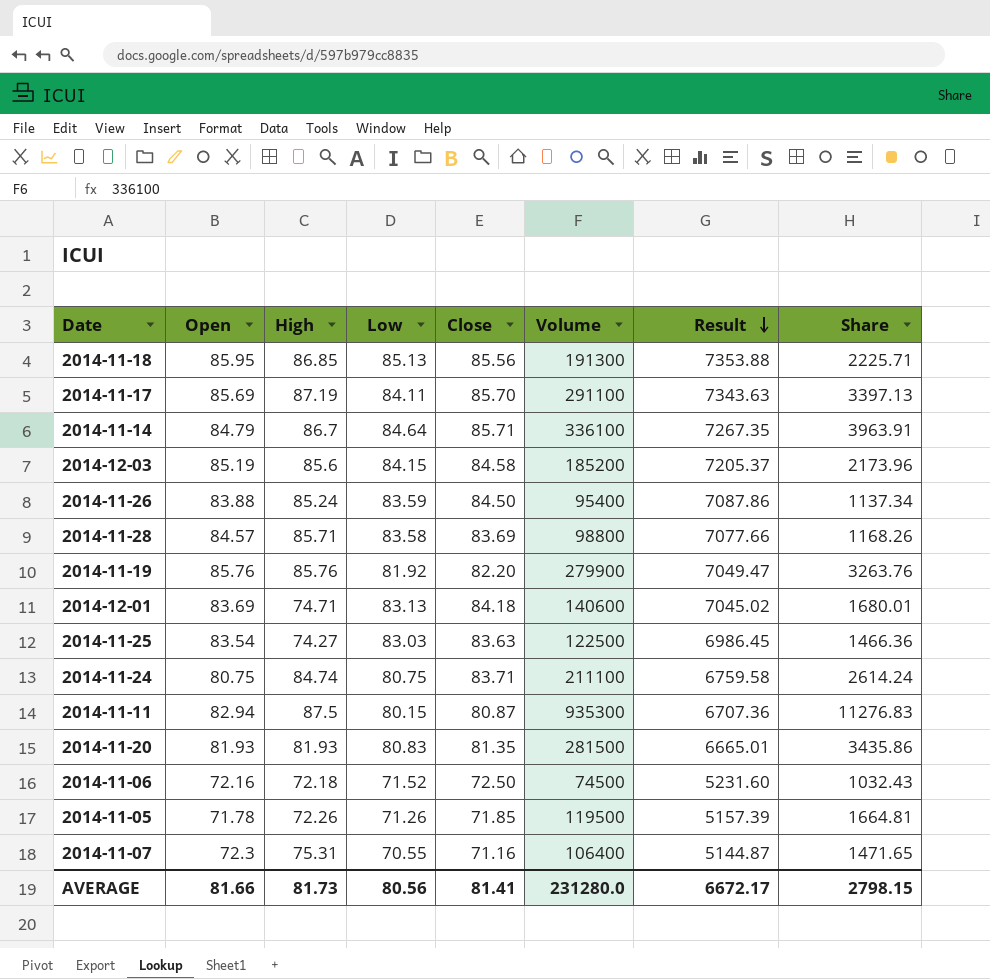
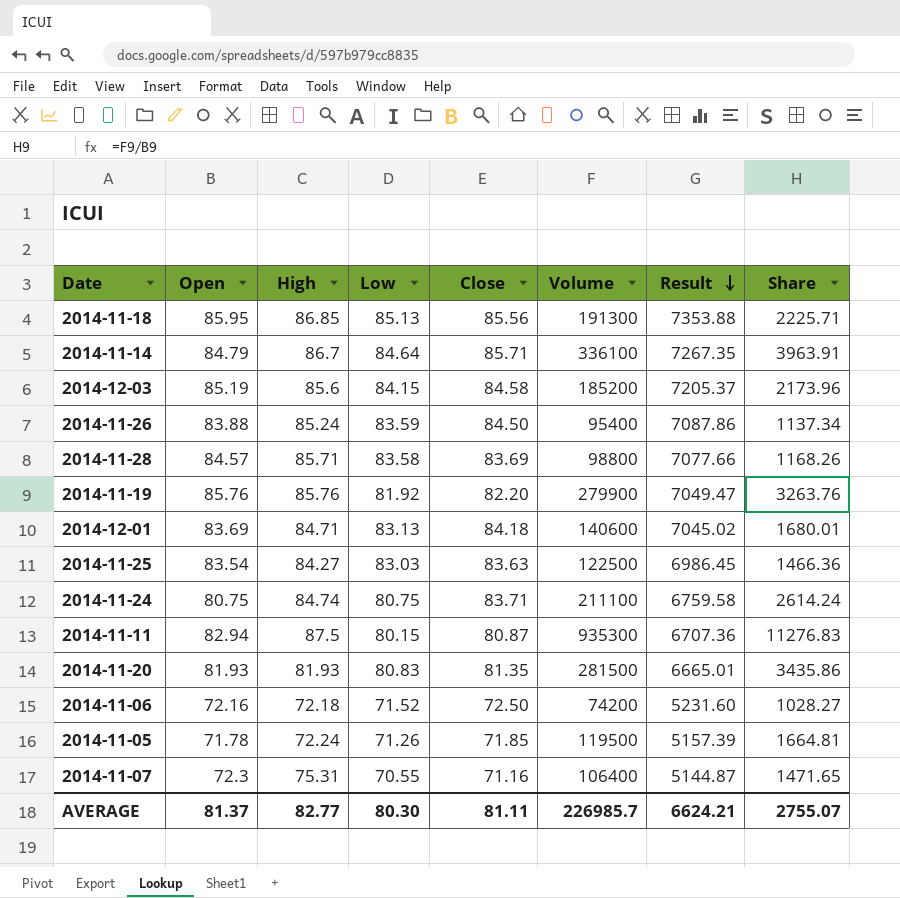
row 2014-11-17: 85.69 | 87.19 | 84.11 | 85.70 | 291100 | 7343.63 | 3397.13 -> none
2014-12-01 | High: 74.71 -> 84.71
2014-11-25 | High: 74.27 -> 84.27
2014-11-06 | Volume: 74500 -> 74200
2014-11-06 | Share: 1032.43 -> 1028.27
2014-11-05 | High: 72.26 -> 72.24
AVERAGE | Open: 81.66 -> 81.37
AVERAGE | High: 81.73 -> 82.77
AVERAGE | Low: 80.56 -> 80.30
AVERAGE | Close: 81.41 -> 81.11
AVERAGE | Volume: 231280.0 -> 226985.7
AVERAGE | Result: 6672.17 -> 6624.21
AVERAGE | Share: 2798.15 -> 2755.07

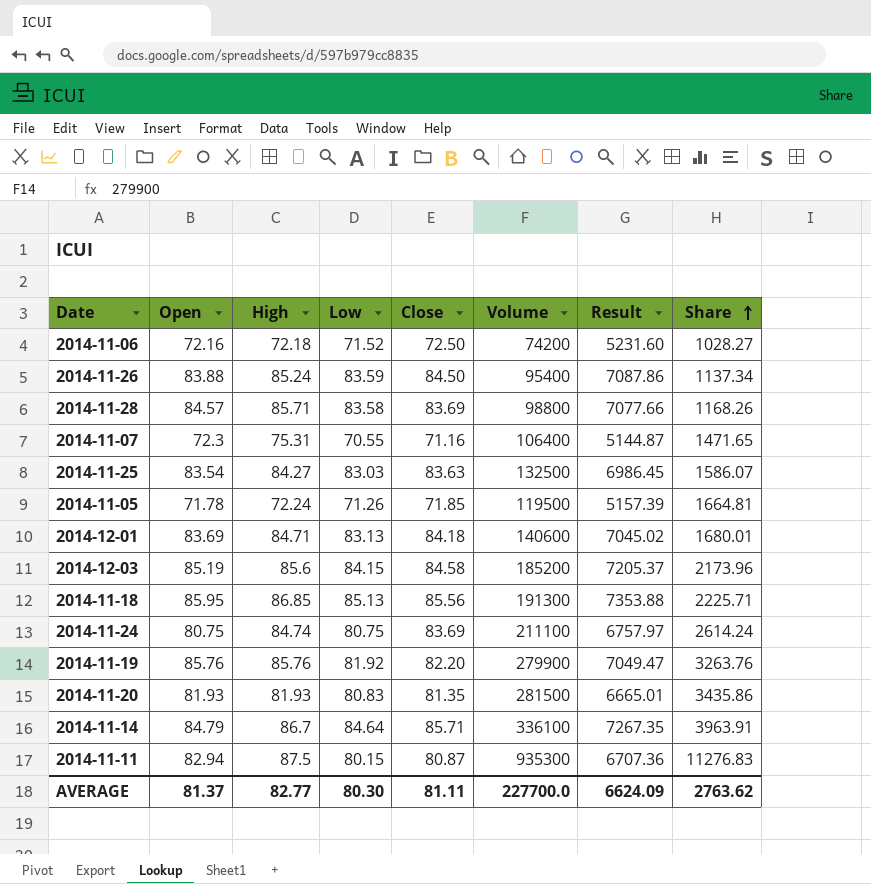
row order: Result descending -> Share ascending
2014-11-25 | Volume: 122500 -> 132500
2014-11-25 | Share: 1466.36 -> 1586.07
2014-11-24 | Close: 83.71 -> 83.69
2014-11-24 | Result: 6759.58 -> 6757.97
AVERAGE | Volume: 226985.7 -> 227700.0
AVERAGE | Result: 6624.21 -> 6624.09
AVERAGE | Share: 2755.07 -> 2763.62

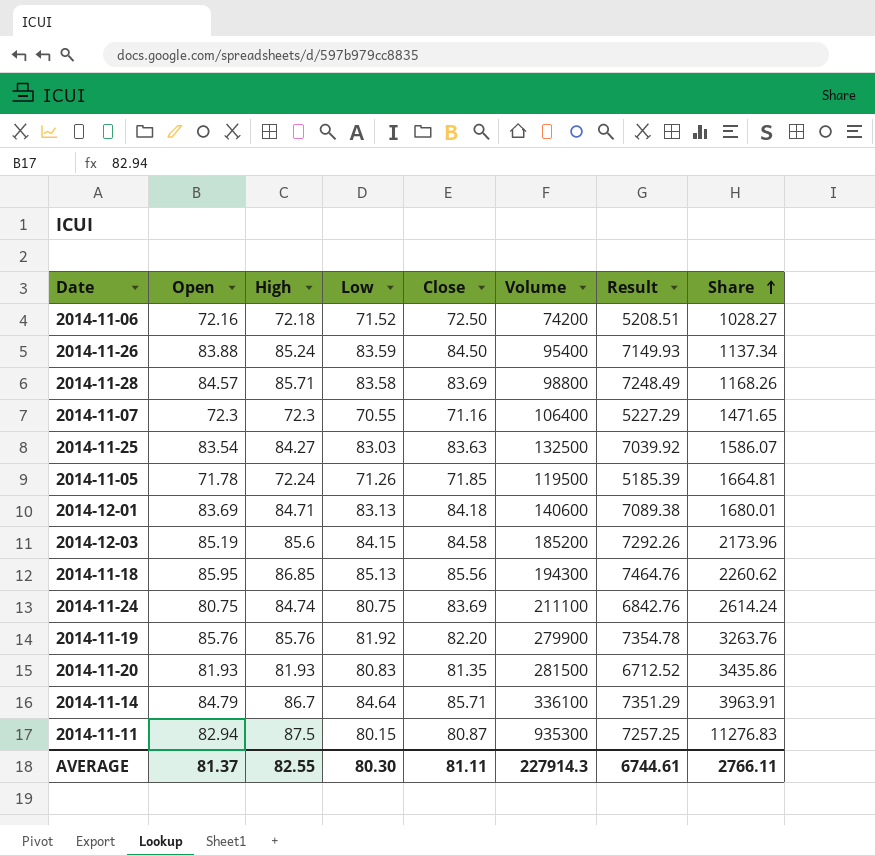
column Result | formula: [Open] * [Close] -> [Open] * [High]
2014-11-07 | High: 75.31 -> 72.3
2014-11-18 | Volume: 191300 -> 194300
2014-11-18 | Share: 2225.71 -> 2260.62
AVERAGE | High: 82.77 -> 82.55
AVERAGE | Volume: 227700.0 -> 227914.3
AVERAGE | Result: 6624.09 -> 6744.61
AVERAGE | Share: 2763.62 -> 2766.11

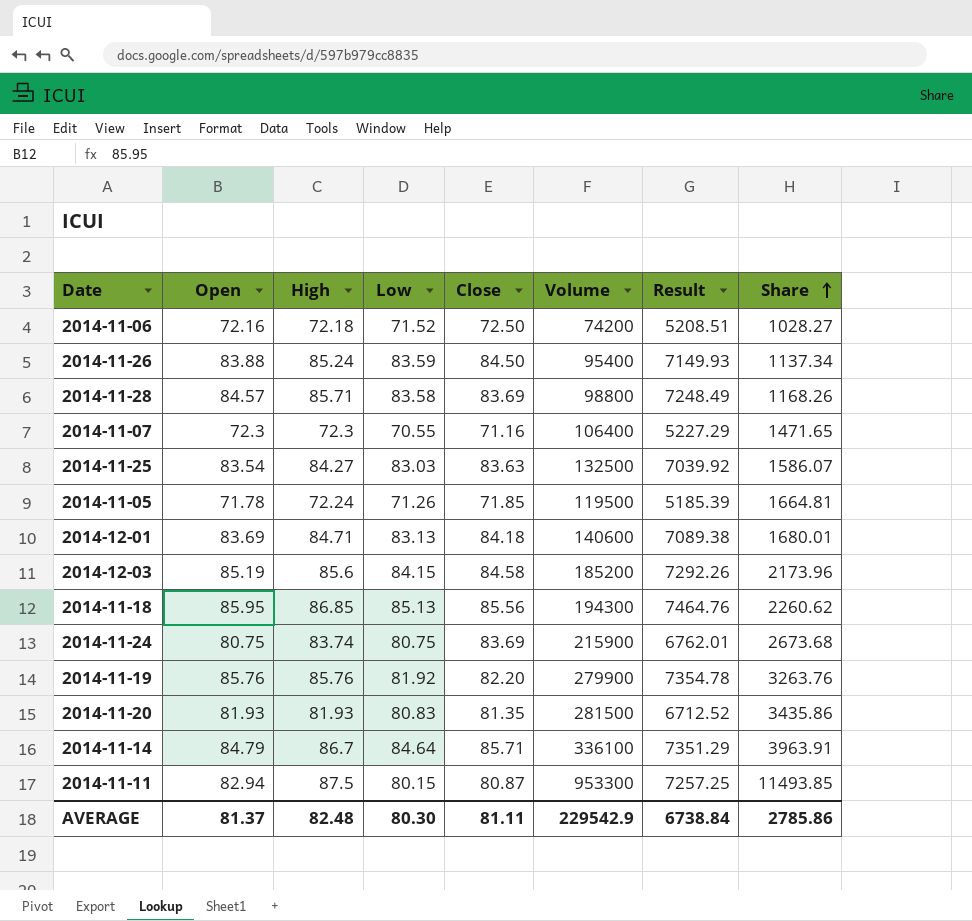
2014-11-24 | High: 84.74 -> 83.74
2014-11-24 | Volume: 211100 -> 215900
2014-11-24 | Result: 6842.76 -> 6762.01
2014-11-24 | Share: 2614.24 -> 2673.68
2014-11-11 | Volume: 935300 -> 953300
2014-11-11 | Share: 11276.83 -> 11493.85
AVERAGE | High: 82.55 -> 82.48
AVERAGE | Volume: 227914.3 -> 229542.9
AVERAGE | Result: 6744.61 -> 6738.84
AVERAGE | Share: 2766.11 -> 2785.86

